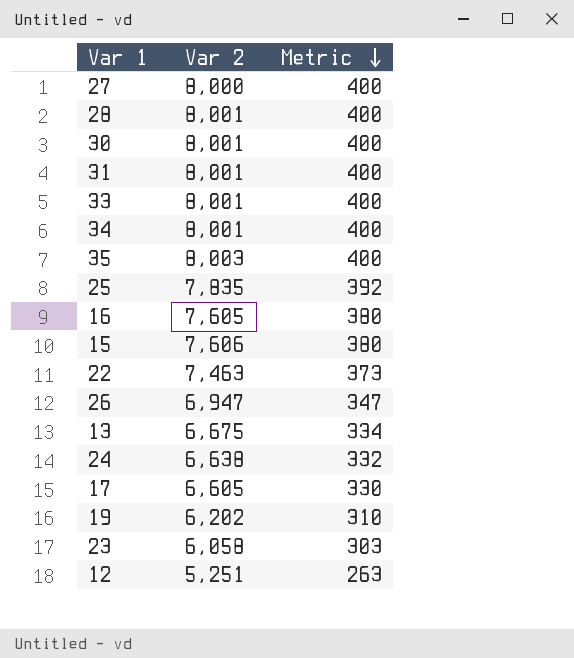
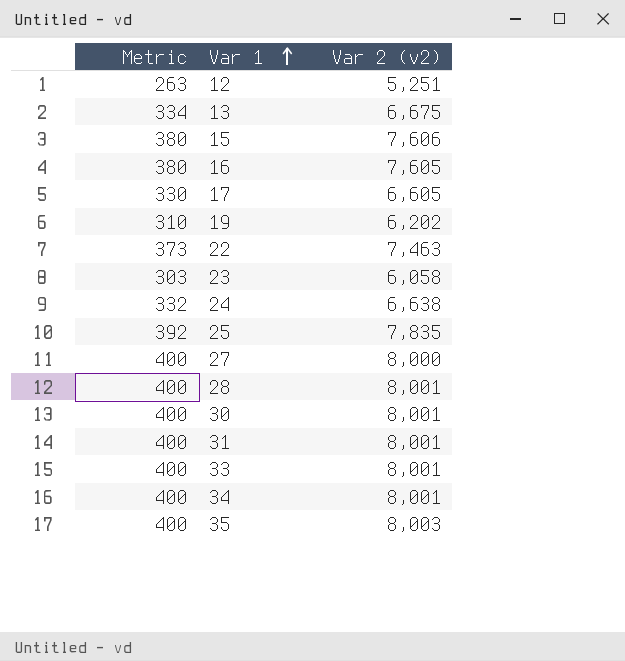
row order: Metric descending -> Var 1 ascending
column Metric | position: 3 -> 1
column name: Var 2 -> Var 2 (v2)
row 26: 6,947 | 347 -> none

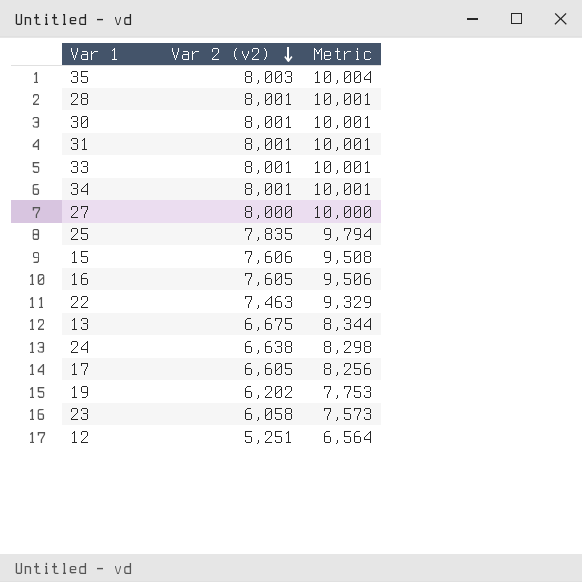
row order: Var 1 ascending -> Var 2 (v2) descending
column Metric | formula: [Var 2 (v2)] * 0.05 -> [Var 2 (v2)] * 1.25
column Metric | position: 1 -> 3

